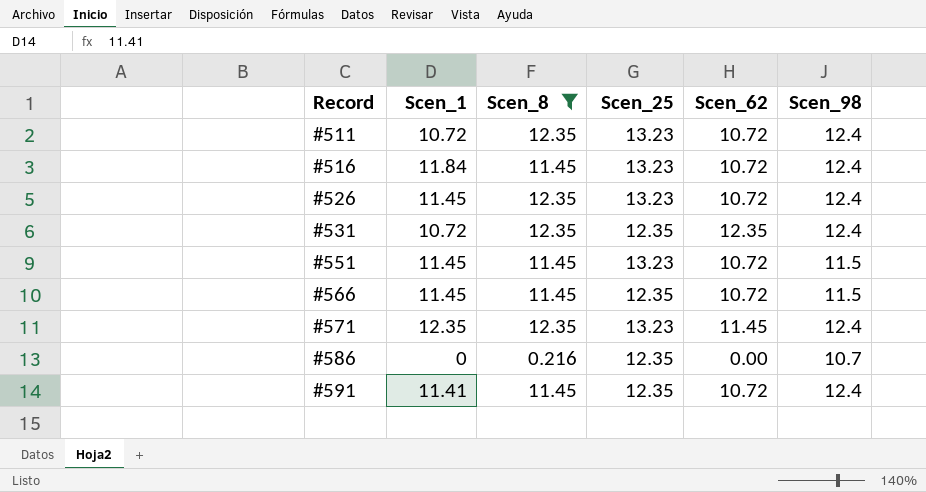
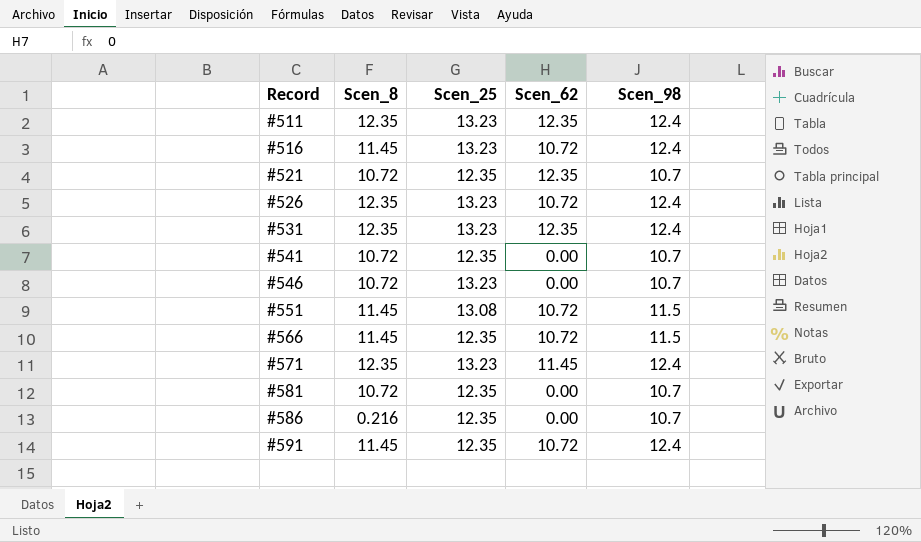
filter: Scen_8 != 10.72 -> none
column Scen_1 | position: 2 -> none
#511 | Scen_62: 10.72 -> 12.35
#531 | Scen_25: 12.35 -> 13.23
#551 | Scen_25: 13.23 -> 13.08

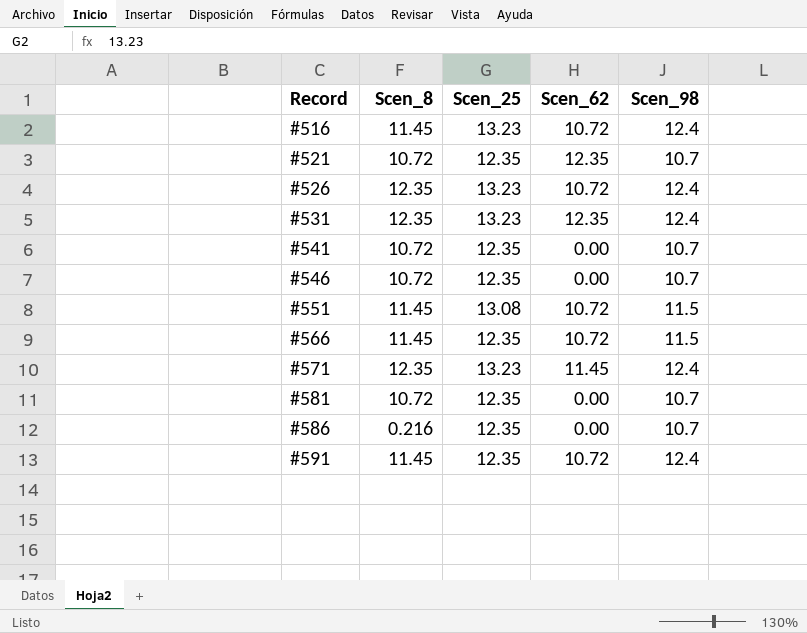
row #511: 12.35 | 13.23 | 12.35 | 12.4 -> none
#546 | Scen_25: 13.23 -> 12.35

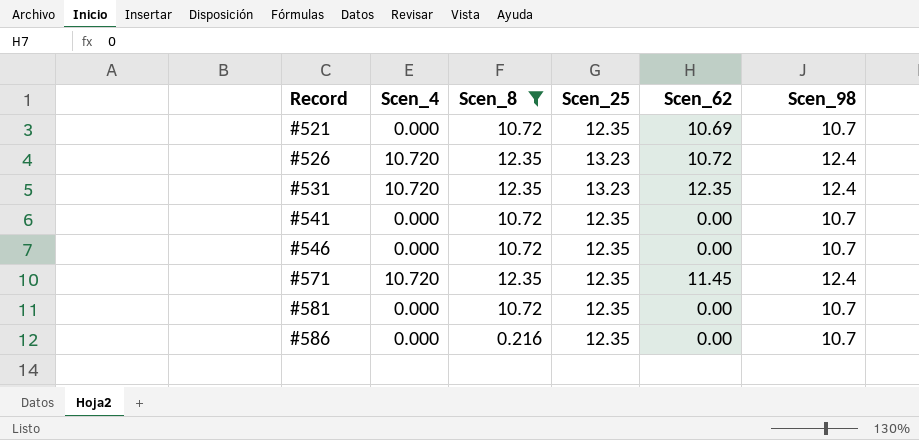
filter: none -> Scen_8 != 11.45
column Scen_4 | position: none -> 2
#521 | Scen_62: 12.35 -> 10.69
#571 | Scen_25: 13.23 -> 12.35

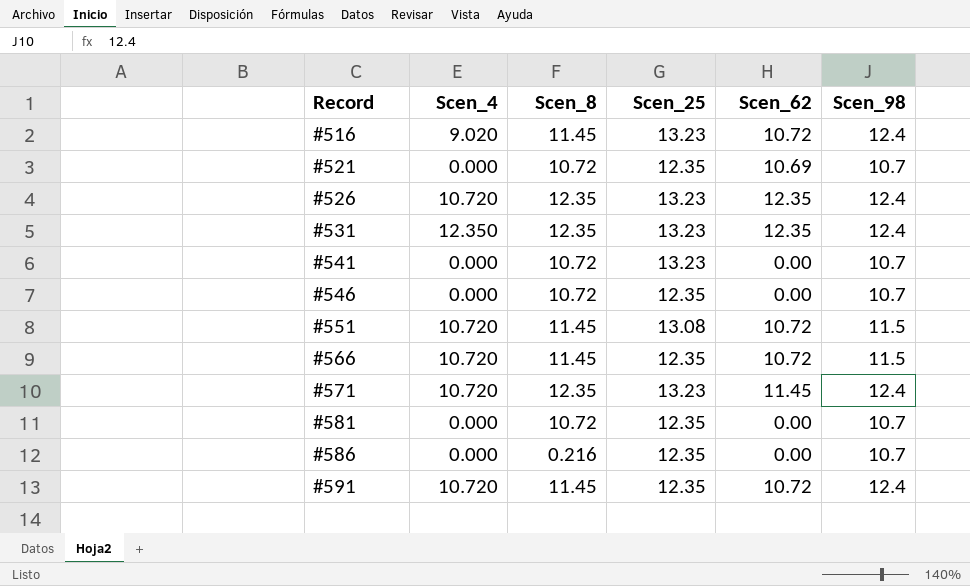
filter: Scen_8 != 11.45 -> none
#526 | Scen_62: 10.72 -> 12.35
#531 | Scen_4: 10.720 -> 12.350
#541 | Scen_25: 12.35 -> 13.23
#571 | Scen_25: 12.35 -> 13.23

